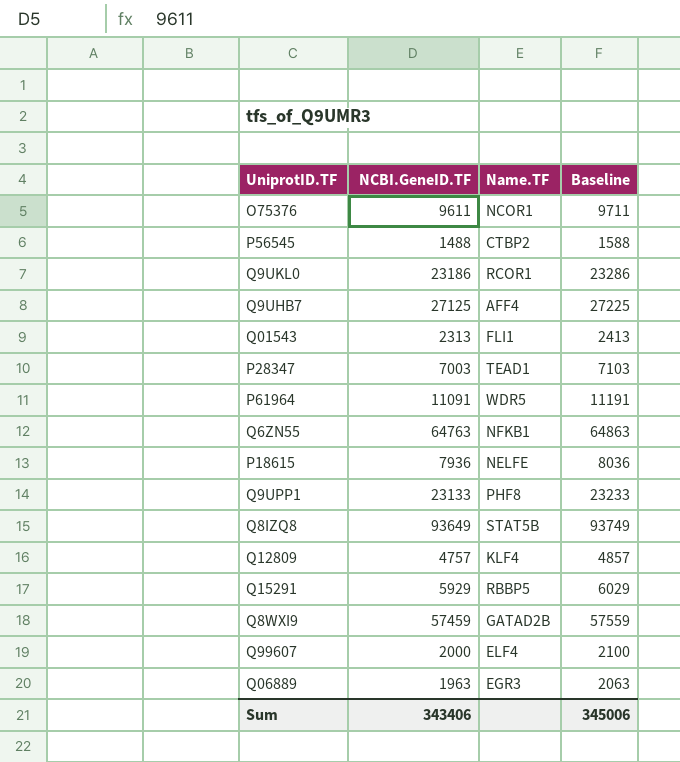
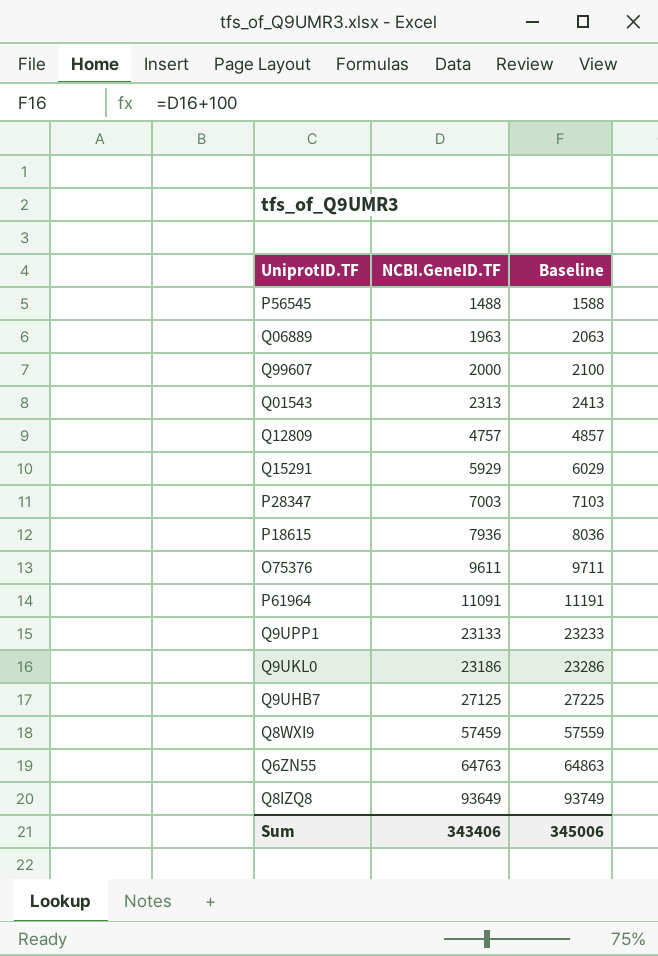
row order: none -> NCBI.GeneID.TF ascending
column Name.TF | position: 3 -> none

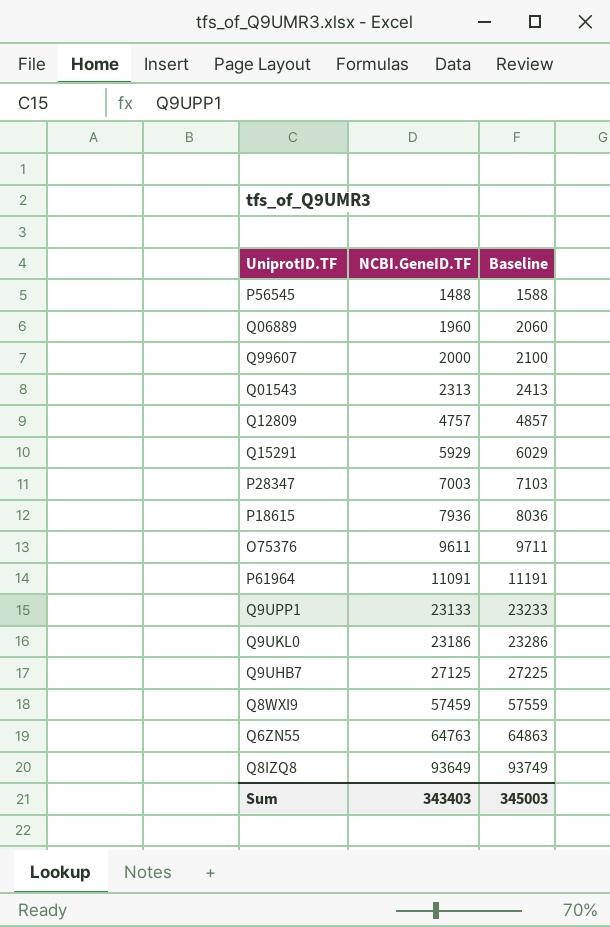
Q06889 | NCBI.GeneID.TF: 1963 -> 1960
Q06889 | Baseline: 2063 -> 2060
Sum | NCBI.GeneID.TF: 343406 -> 343403
Sum | Baseline: 345006 -> 345003

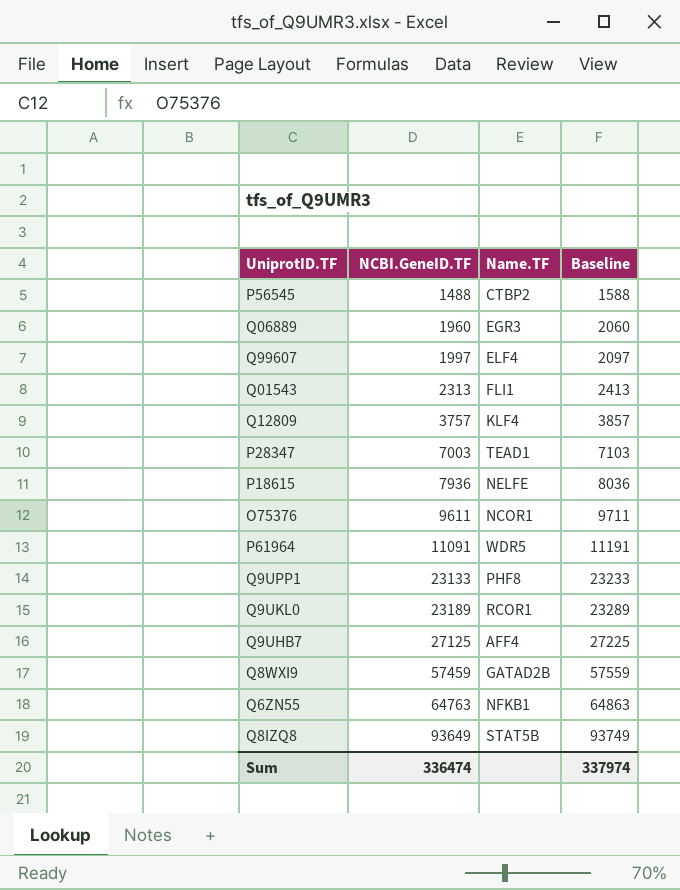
column Name.TF | position: none -> 3
row Q15291: 5929 | 6029 -> none
Q99607 | NCBI.GeneID.TF: 2000 -> 1997
Q99607 | Baseline: 2100 -> 2097
Q12809 | NCBI.GeneID.TF: 4757 -> 3757
Q12809 | Baseline: 4857 -> 3857
Q9UKL0 | NCBI.GeneID.TF: 23186 -> 23189
Q9UKL0 | Baseline: 23286 -> 23289
Sum | NCBI.GeneID.TF: 343403 -> 336474
Sum | Baseline: 345003 -> 337974

